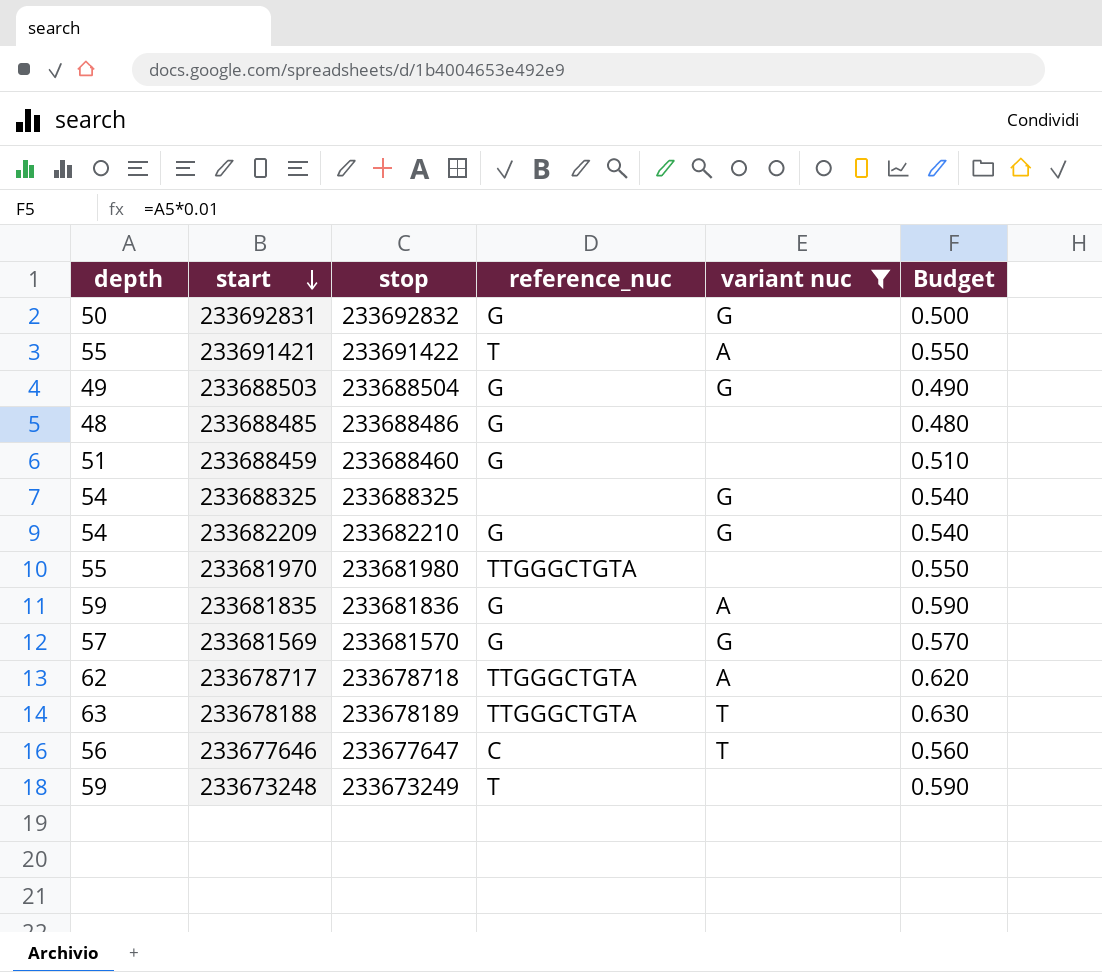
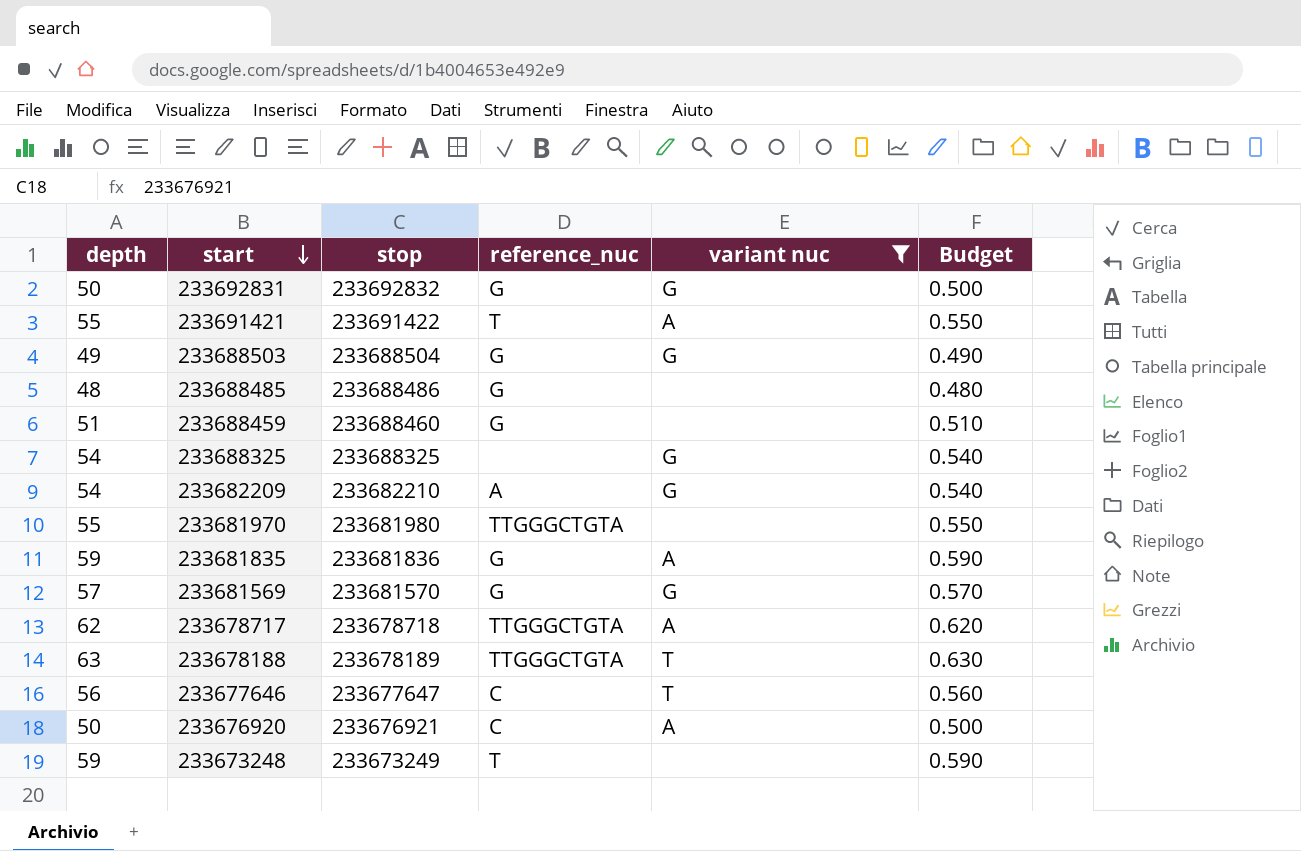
233682209 | reference_nuc: G -> A
row 233676920: none -> 50 | 233676921 | C | A | 0.500

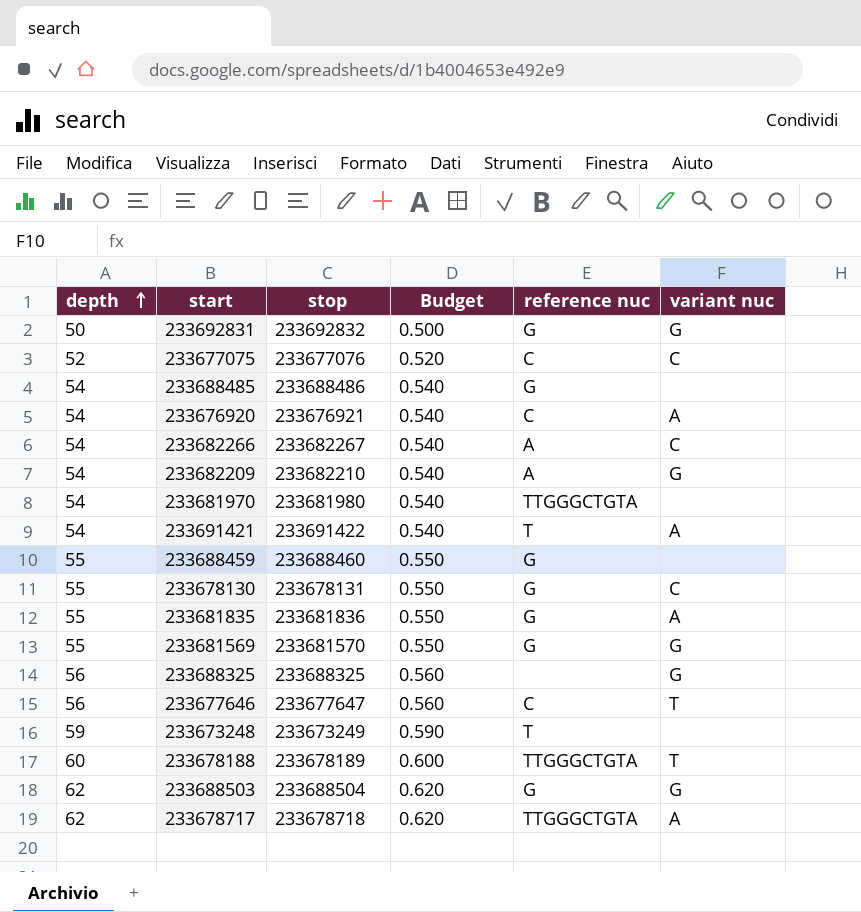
filter: variant nuc != C -> none
row order: start descending -> depth ascending
column Budget | position: 6 -> 4
column name: reference_nuc -> reference nuc
233688485 | depth: 48 -> 54
233688485 | Budget: 0.480 -> 0.540
233676920 | depth: 50 -> 54
233676920 | Budget: 0.500 -> 0.540
233681970 | depth: 55 -> 54
233681970 | Budget: 0.550 -> 0.540
233691421 | depth: 55 -> 54
233691421 | Budget: 0.550 -> 0.540
233688459 | depth: 51 -> 55
233688459 | Budget: 0.510 -> 0.550
233681835 | depth: 59 -> 55
233681835 | Budget: 0.590 -> 0.550
233681569 | depth: 57 -> 55
233681569 | Budget: 0.570 -> 0.550
233688325 | depth: 54 -> 56
233688325 | Budget: 0.540 -> 0.560
233678188 | depth: 63 -> 60
233678188 | Budget: 0.630 -> 0.600
233688503 | depth: 49 -> 62
233688503 | Budget: 0.490 -> 0.620

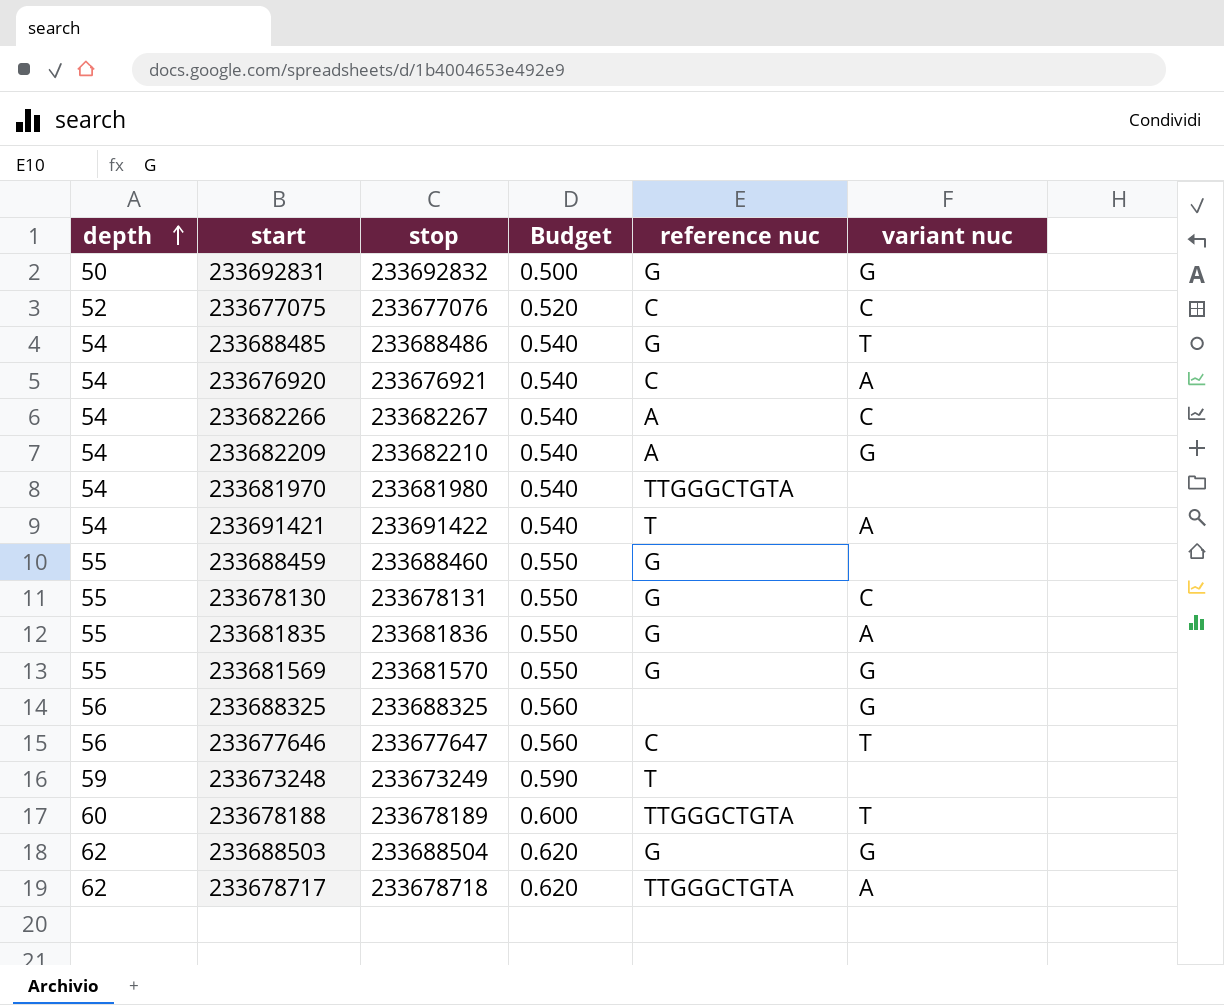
233688485 | variant nuc: none -> T

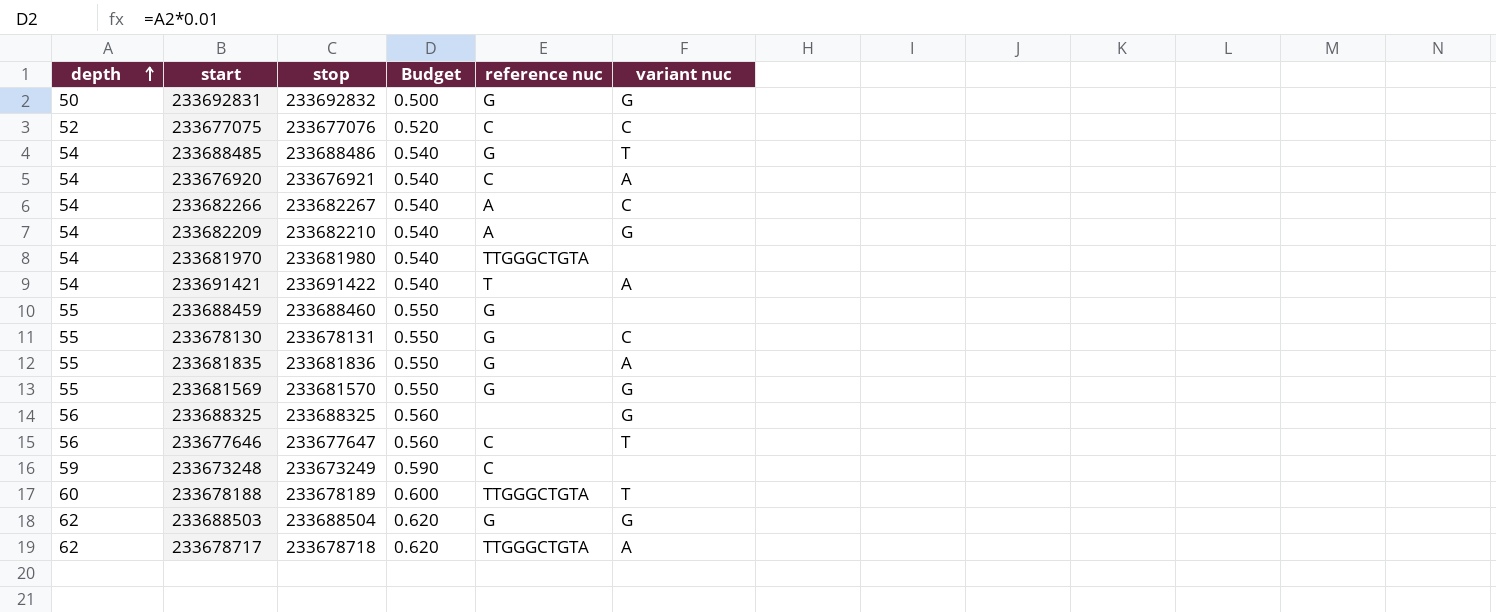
233673248 | reference nuc: T -> C

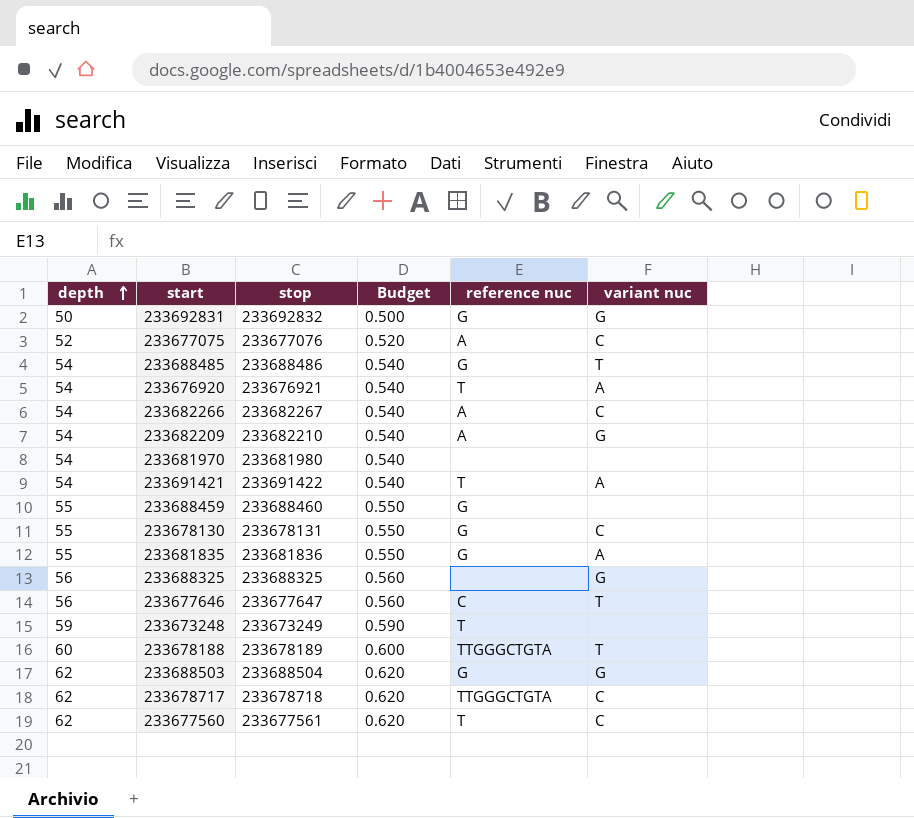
row 233681569: 55 | 233681570 | 0.550 | G | G -> none
233677075 | reference nuc: C -> A
233676920 | reference nuc: C -> T
233681970 | reference nuc: TTGGGCTGTA -> none
233673248 | reference nuc: C -> T
233678717 | variant nuc: A -> C
row 233677560: none -> 62 | 233677561 | 0.620 | T | C

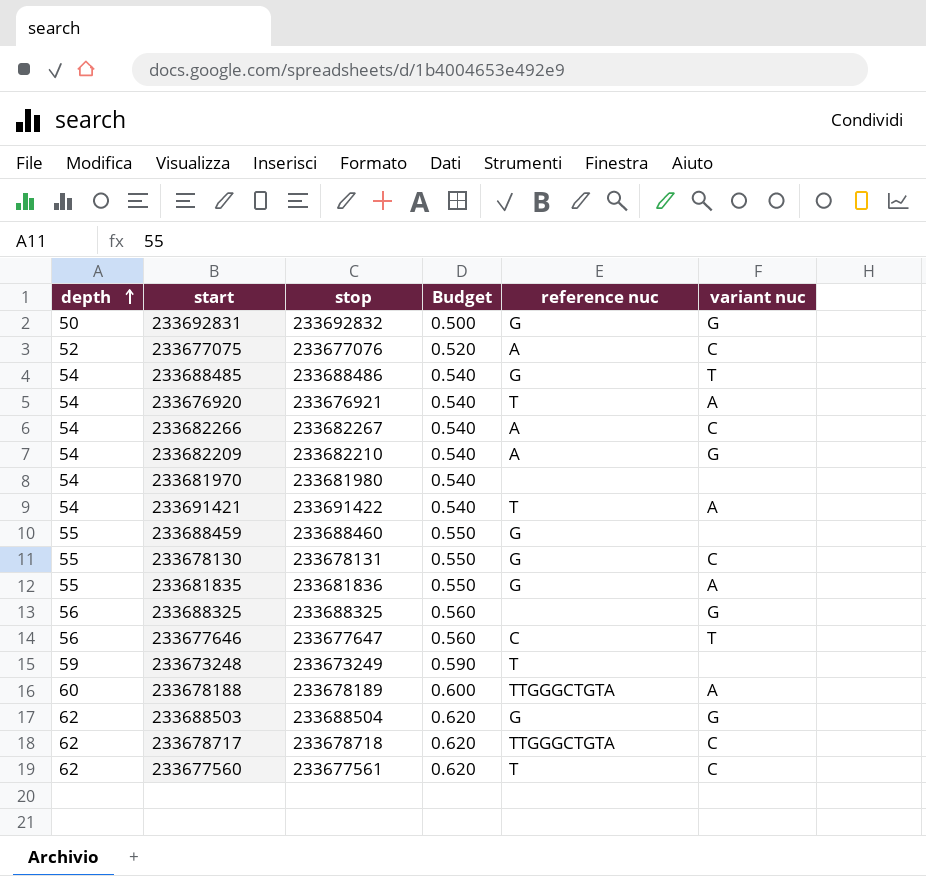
233678188 | variant nuc: T -> A

